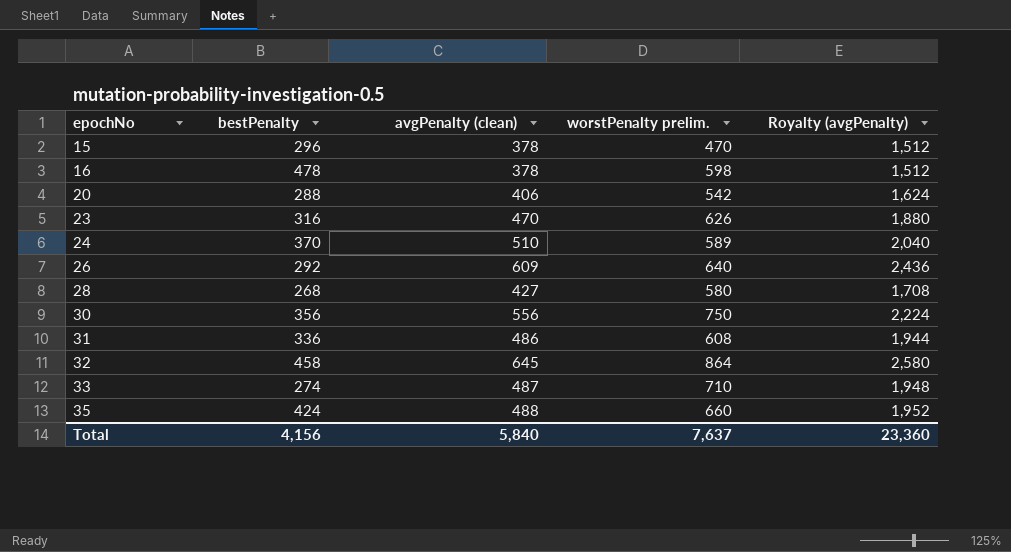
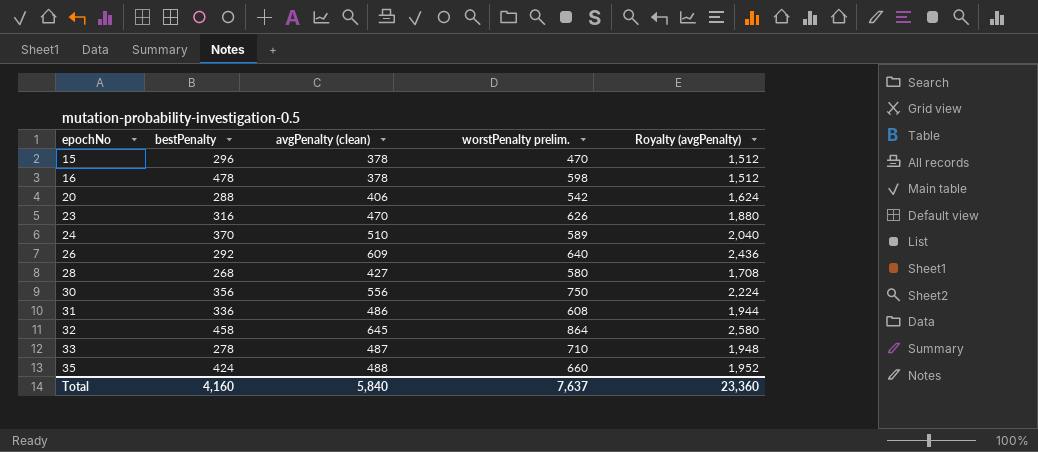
33 | bestPenalty: 274 -> 278
Total | bestPenalty: 4,156 -> 4,160

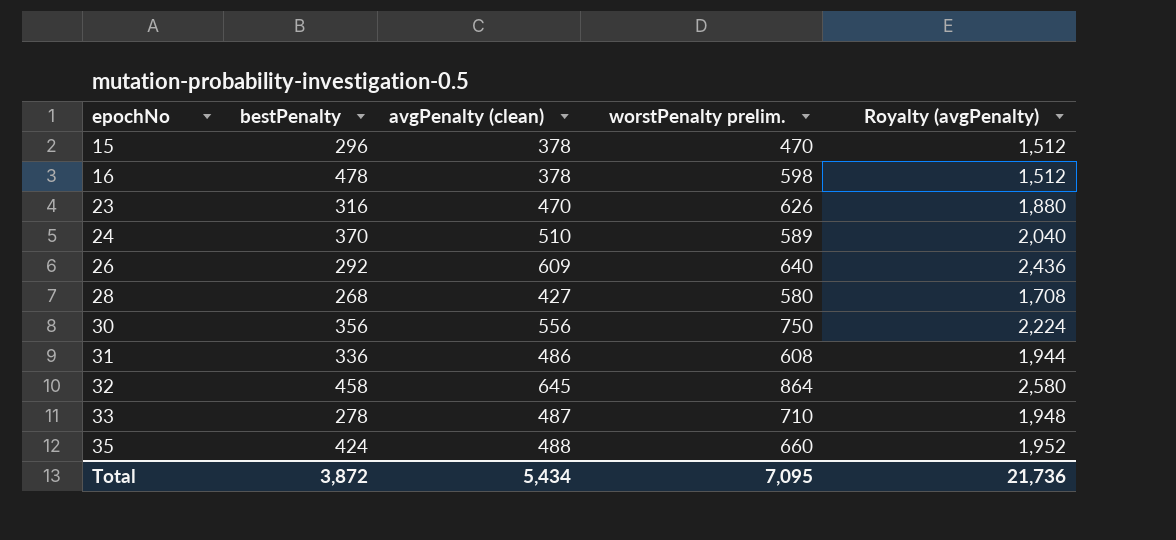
row 20: 288 | 406 | 542 | 1,624 -> none
Total | bestPenalty: 4,160 -> 3,872
Total | avgPenalty (clean): 5,840 -> 5,434
Total | worstPenalty prelim.: 7,637 -> 7,095
Total | Royalty (avgPenalty): 23,360 -> 21,736

